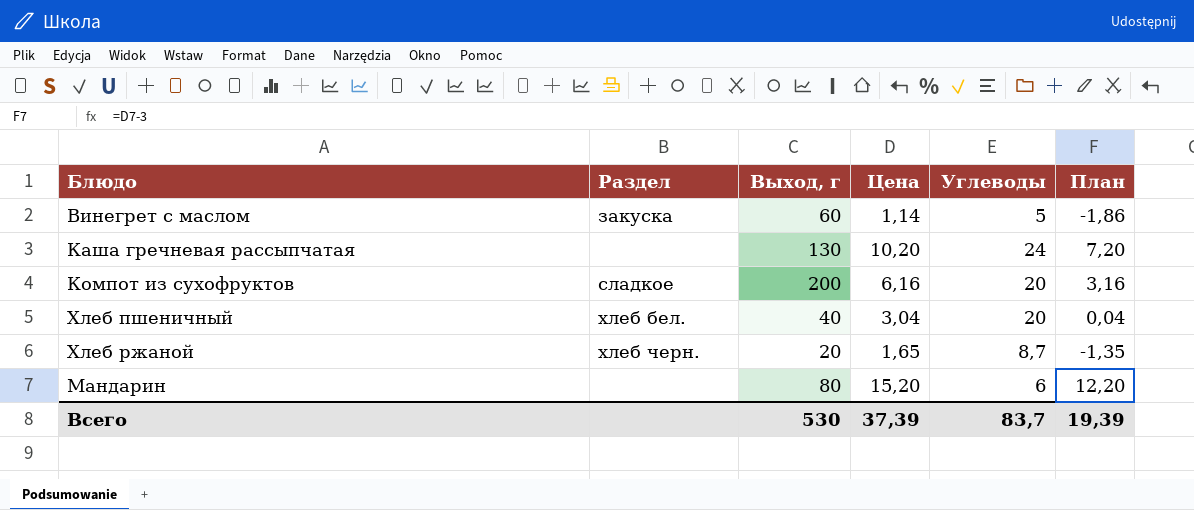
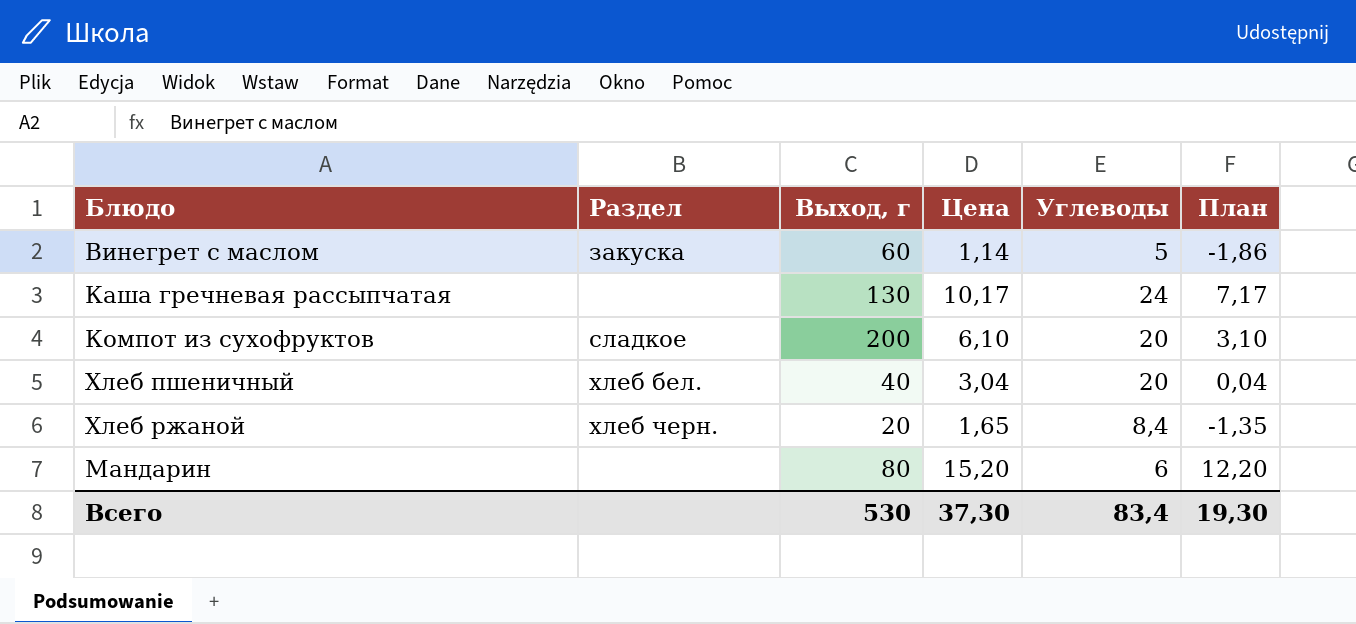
Каша гречневая рассыпчатая | Цена: 10,20 -> 10,17
Каша гречневая рассыпчатая | План: 7,20 -> 7,17
Компот из сухофруктов | Цена: 6,16 -> 6,10
Компот из сухофруктов | План: 3,16 -> 3,10
Хлеб ржаной | Углеводы: 8,7 -> 8,4
Всего | Цена: 37,39 -> 37,30
Всего | Углеводы: 83,7 -> 83,4
Всего | План: 19,39 -> 19,30

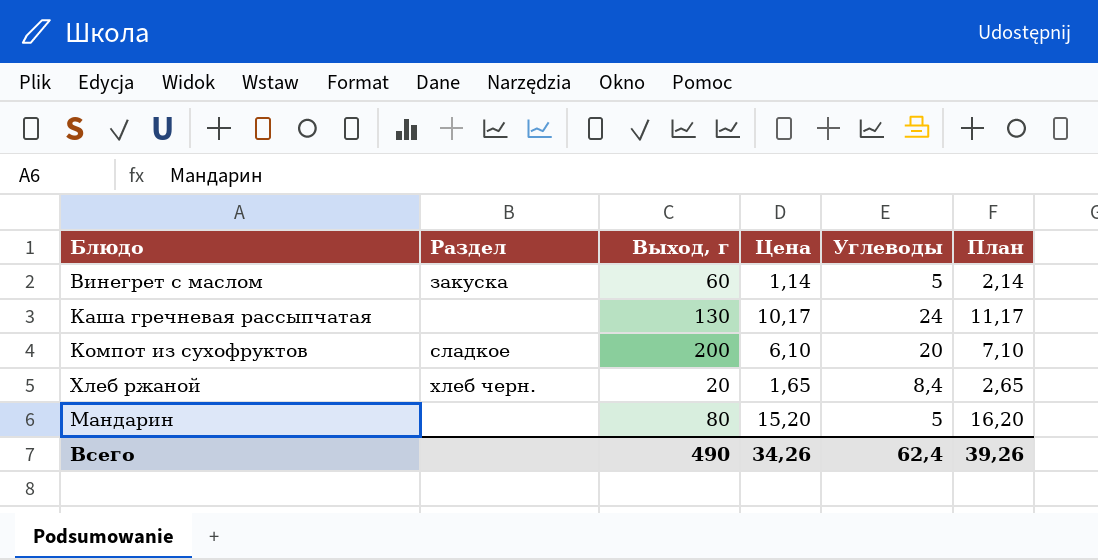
column План | formula: [Цена] - 3 -> [Цена] + 1
row Хлеб пшеничный: хлеб бел. | 40 | 3,04 | 20 | 0,04 -> none
Мандарин | Углеводы: 6 -> 5
Всего | Выход, г: 530 -> 490
Всего | Цена: 37,30 -> 34,26
Всего | Углеводы: 83,4 -> 62,4
Всего | План: 19,30 -> 39,26

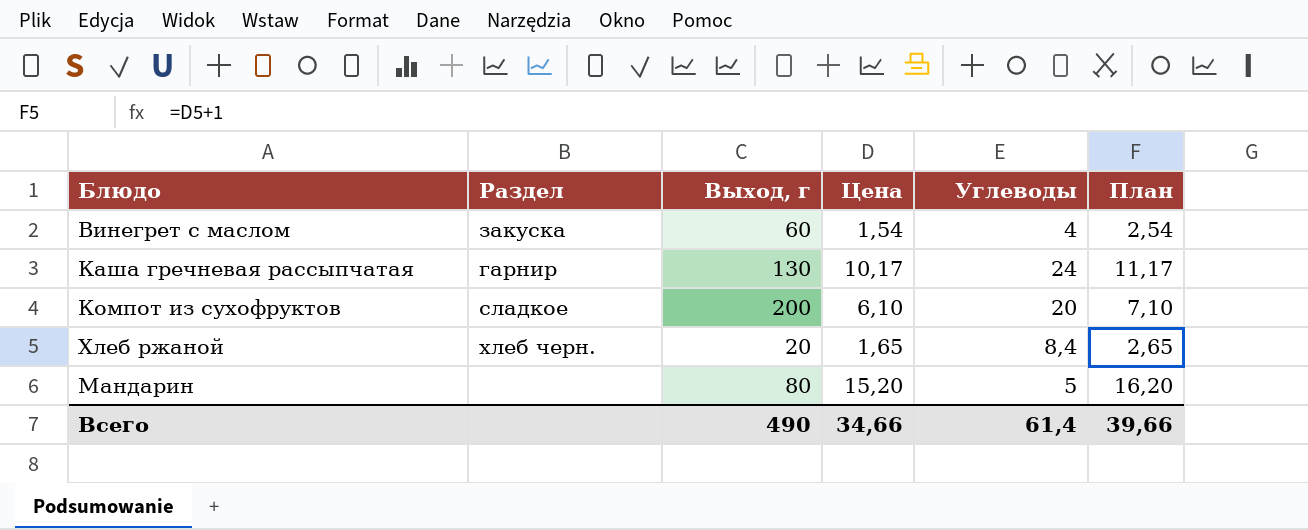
Винегрет с маслом | Цена: 1,14 -> 1,54
Винегрет с маслом | Углеводы: 5 -> 4
Винегрет с маслом | План: 2,14 -> 2,54
Каша гречневая рассыпчатая | Раздел: none -> гарнир
Всего | Цена: 34,26 -> 34,66
Всего | Углеводы: 62,4 -> 61,4
Всего | План: 39,26 -> 39,66

